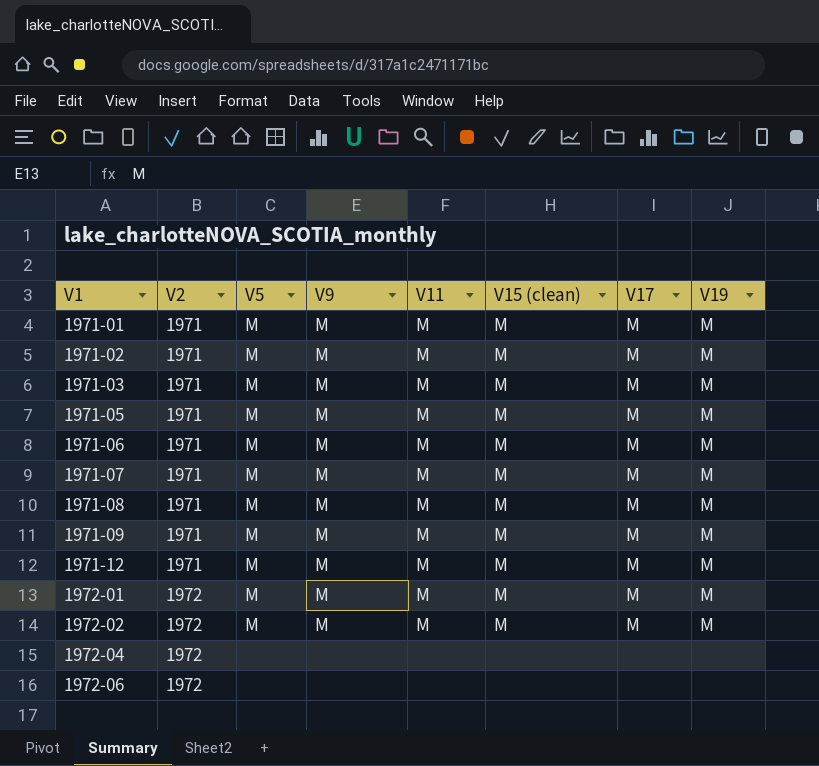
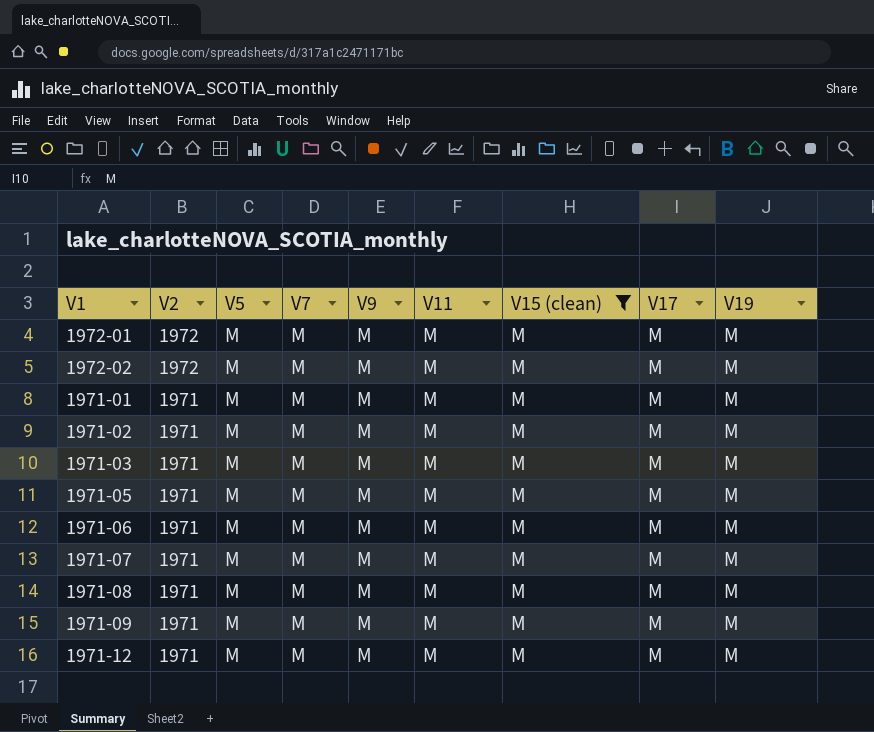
filter: none -> V15 (clean) = M
row order: V1 ascending -> V2 descending
column V7 | position: none -> 4

